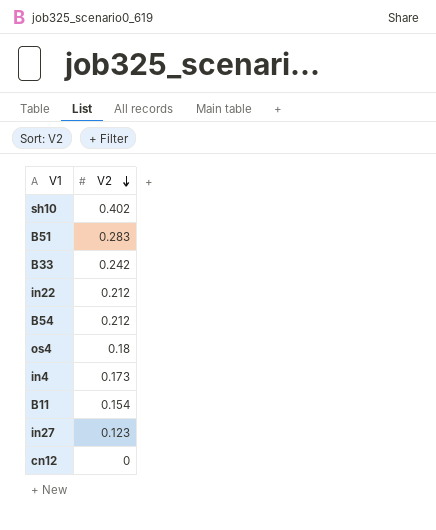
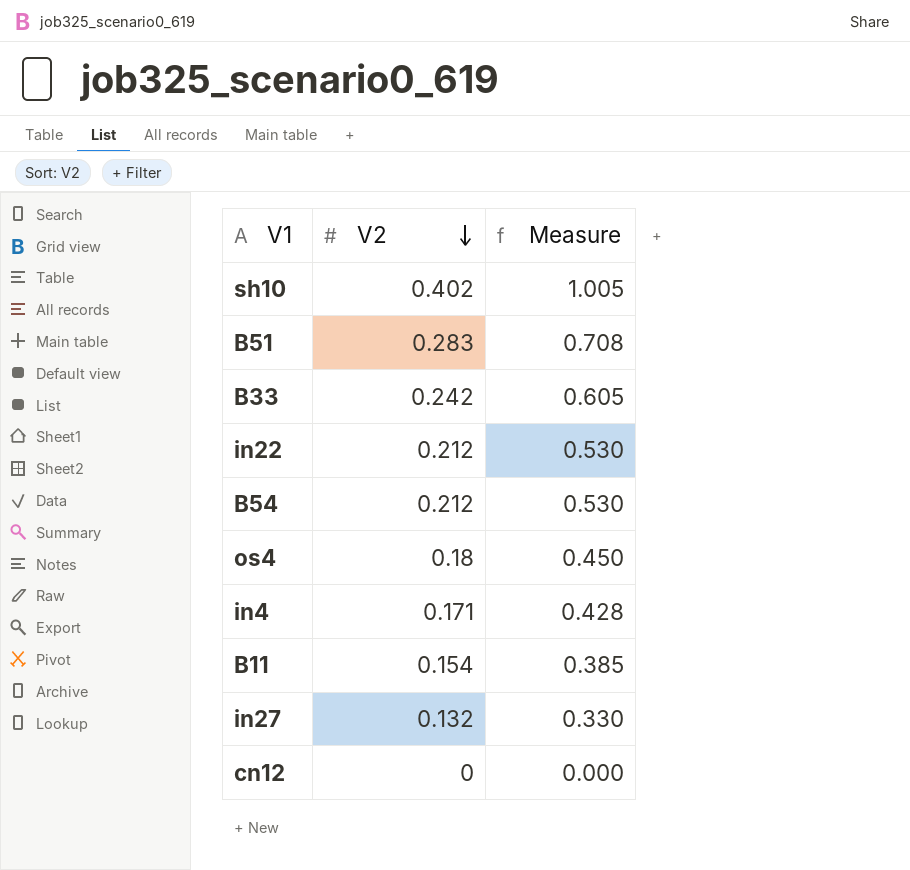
column Measure | formula: none -> [V2] * 2.5
in4 | V2: 0.173 -> 0.171
in27 | V2: 0.123 -> 0.132

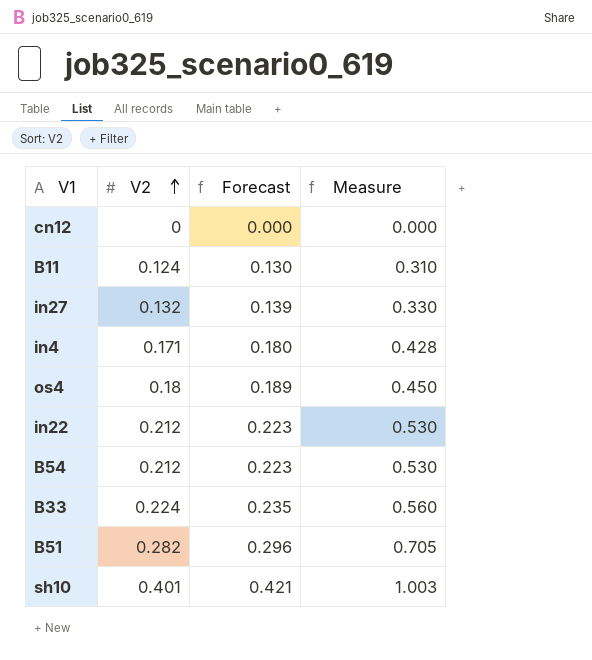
row order: V2 descending -> V2 ascending
column Forecast | formula: none -> [V2] * 1.05
B11 | V2: 0.154 -> 0.124
B11 | Measure: 0.385 -> 0.310
B33 | V2: 0.242 -> 0.224
B33 | Measure: 0.605 -> 0.560
B51 | V2: 0.283 -> 0.282
B51 | Measure: 0.708 -> 0.705
sh10 | V2: 0.402 -> 0.401
sh10 | Measure: 1.005 -> 1.003

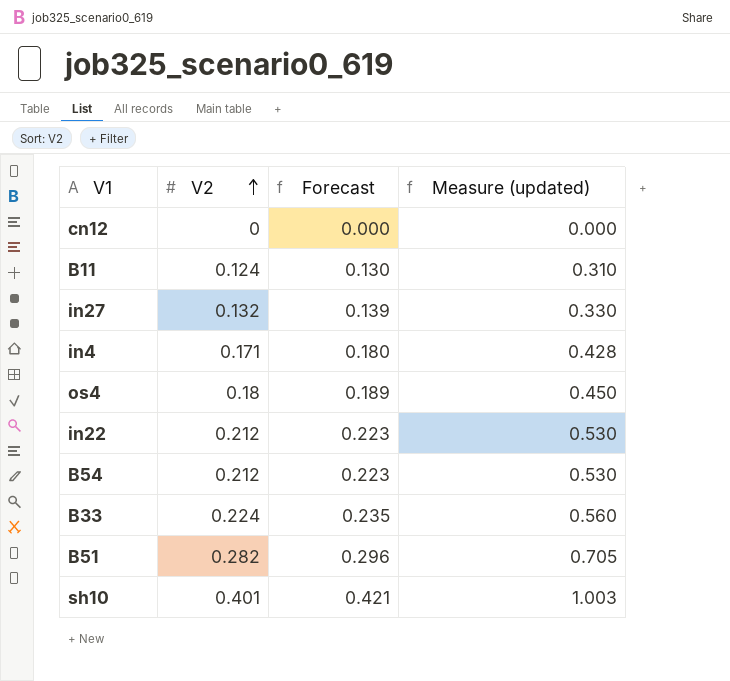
column name: Measure -> Measure (updated)

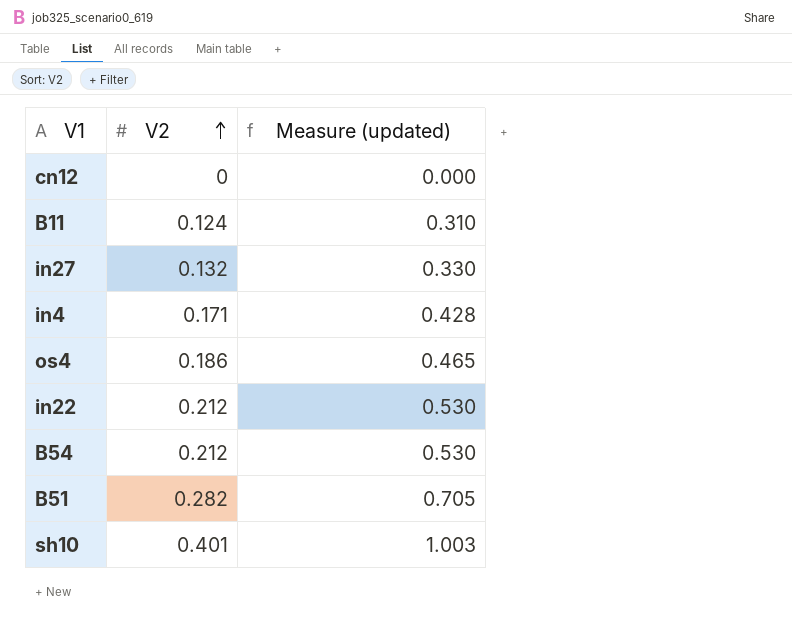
column Forecast | formula: [V2] * 1.05 -> none
row B33: 0.224 | 0.235 | 0.560 -> none
os4 | V2: 0.18 -> 0.186
os4 | Measure (updated): 0.450 -> 0.465

